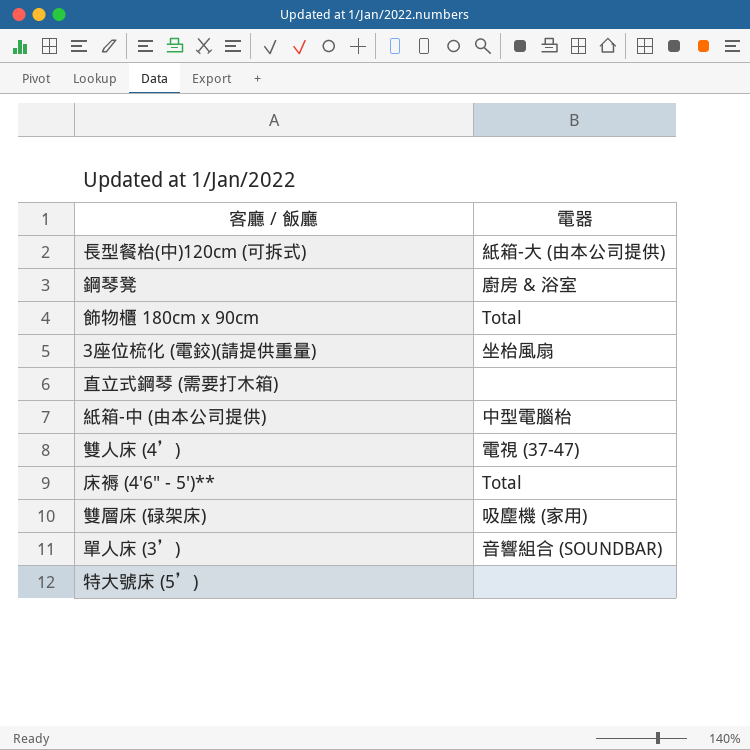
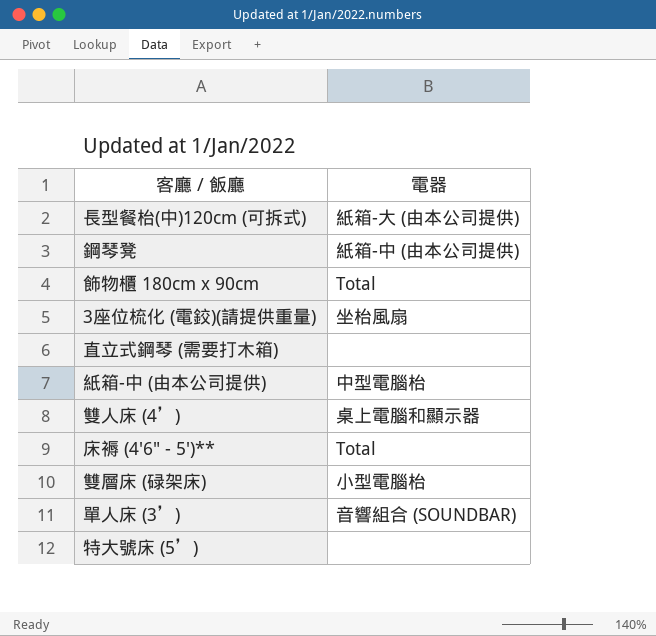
鋼琴凳 | 電器: 廚房 & 浴室 -> 紙箱-中 (由本公司提供)
雙人床 (4’) | 電器: 電視 (37-47) -> 桌上電腦和顯示器
雙層床 (碌架床) | 電器: 吸塵機 (家用) -> 小型電腦枱

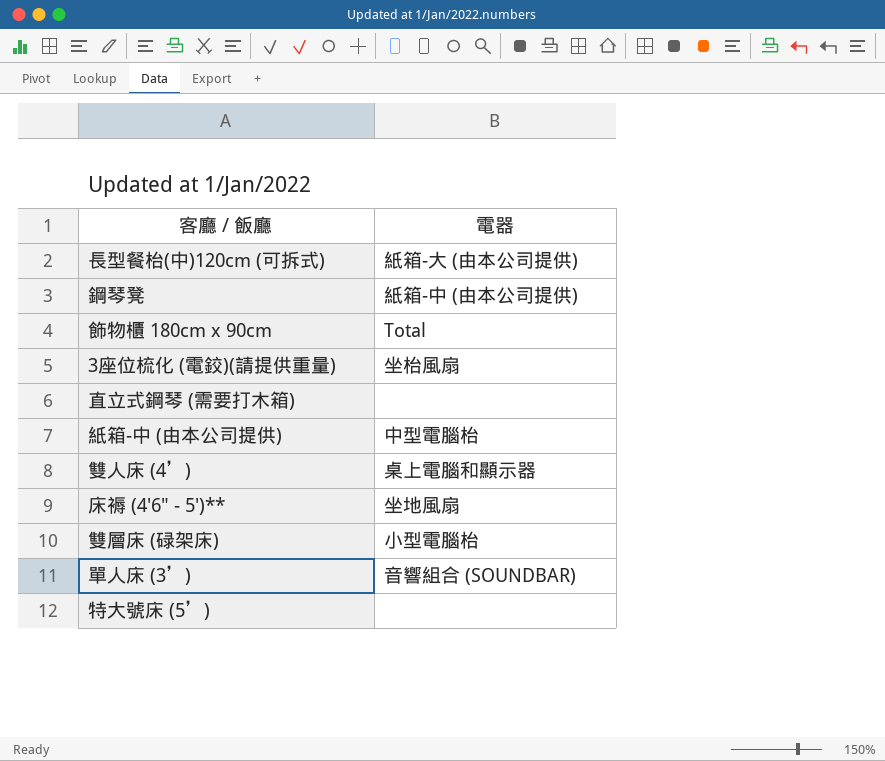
床褥 (4'6" - 5')** | 電器: Total -> 坐地風扇

